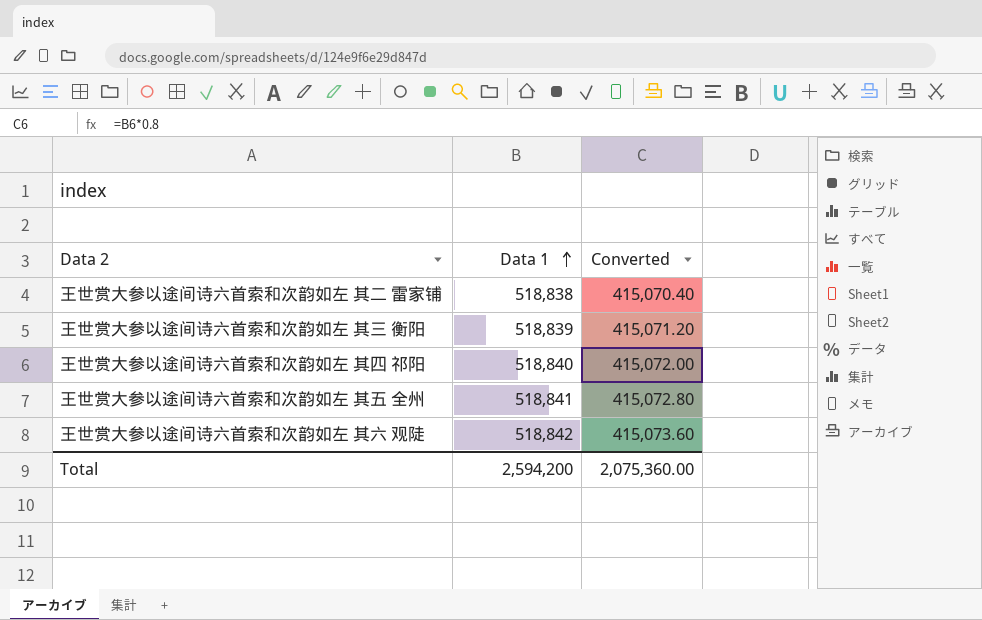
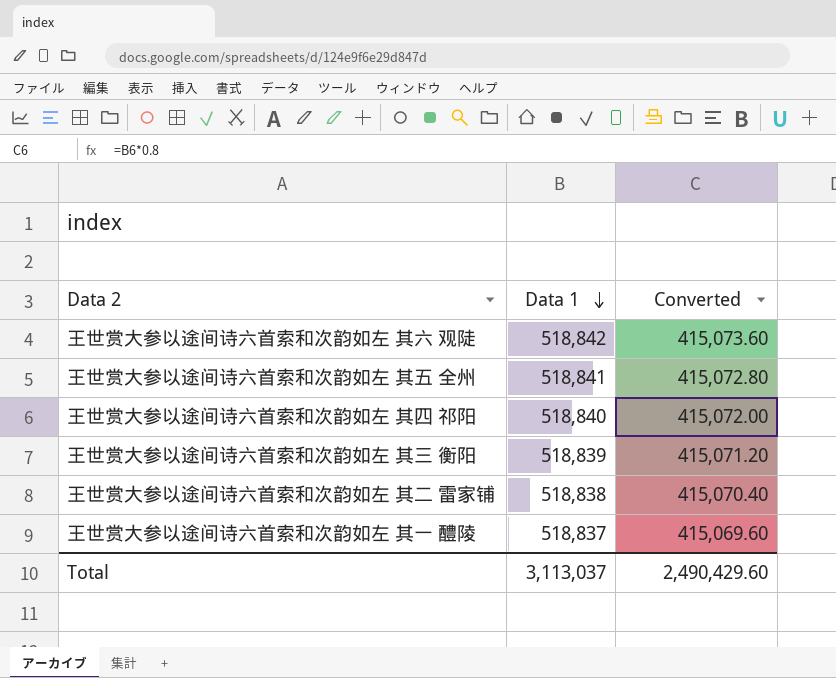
row order: Data 1 ascending -> Data 1 descending
row 王世赏大参以途间诗六首索和次韵如左 其一 醴陵: none -> 518,837 | 415,069.60
Total | Data 1: 2,594,200 -> 3,113,037
Total | Converted: 2,075,360.00 -> 2,490,429.60

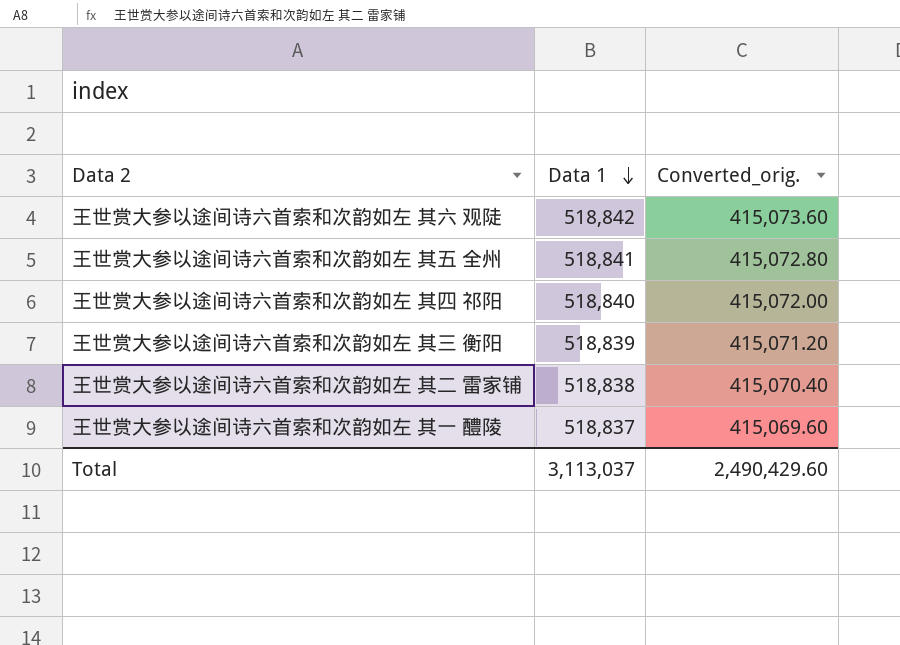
column name: Converted -> Converted_orig.

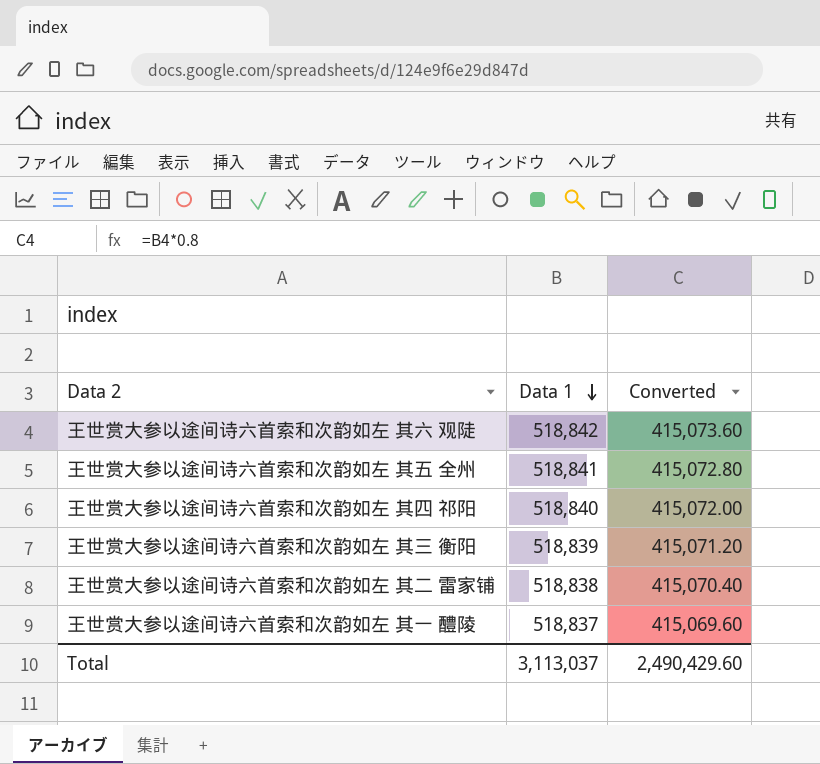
column name: Converted_orig. -> Converted

